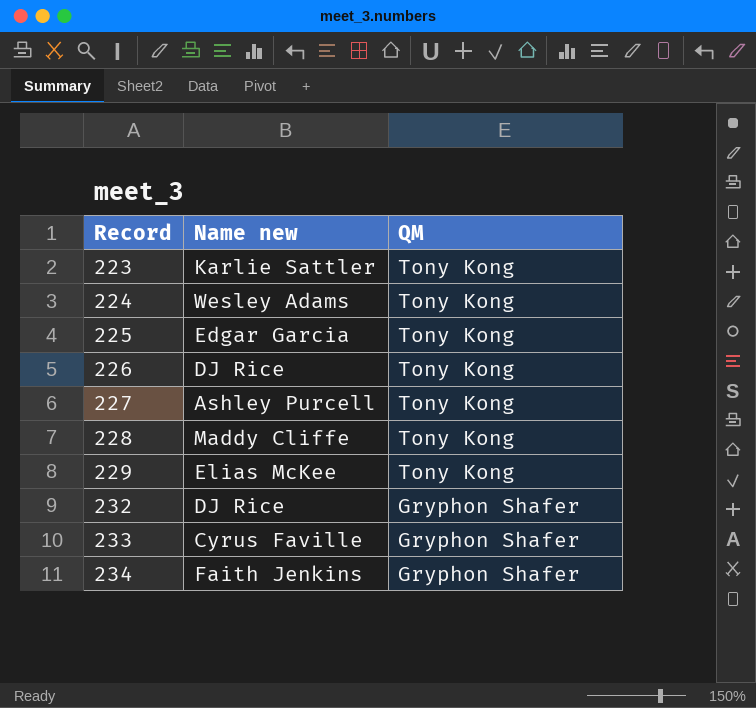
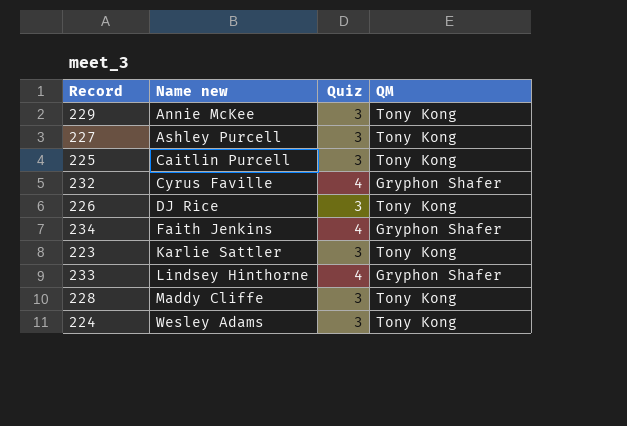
row order: Record ascending -> Name new ascending
column Quiz | position: none -> 3
229 | Name new: Elias McKee -> Annie McKee
225 | Name new: Edgar Garcia -> Caitlin Purcell
232 | Name new: DJ Rice -> Cyrus Faville
233 | Name new: Cyrus Faville -> Lindsey Hinthorne

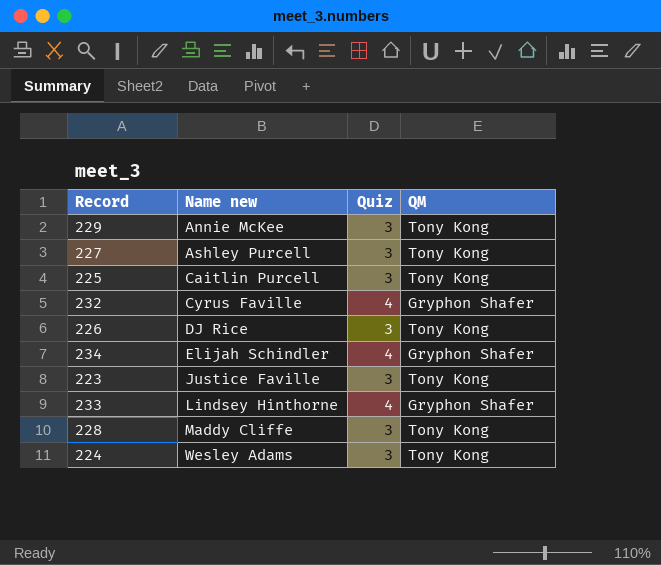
234 | Name new: Faith Jenkins -> Elijah Schindler
223 | Name new: Karlie Sattler -> Justice Faville

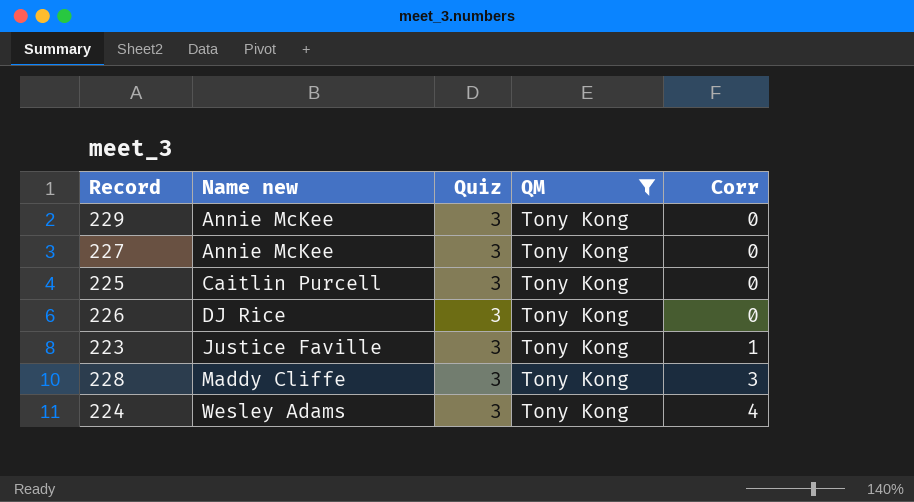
filter: none -> QM = Tony Kong
column Corr | position: none -> 5
227 | Name new: Ashley Purcell -> Annie McKee

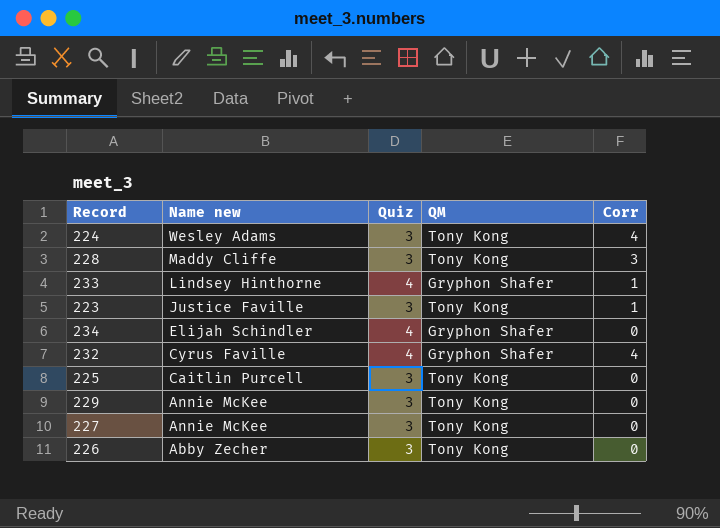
filter: QM = Tony Kong -> none
row order: Name new ascending -> Name new descending
226 | Name new: DJ Rice -> Abby Zecher

